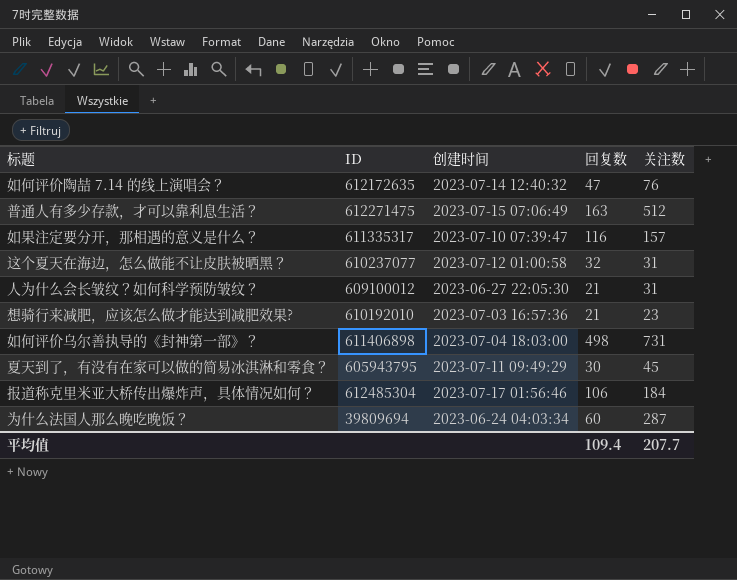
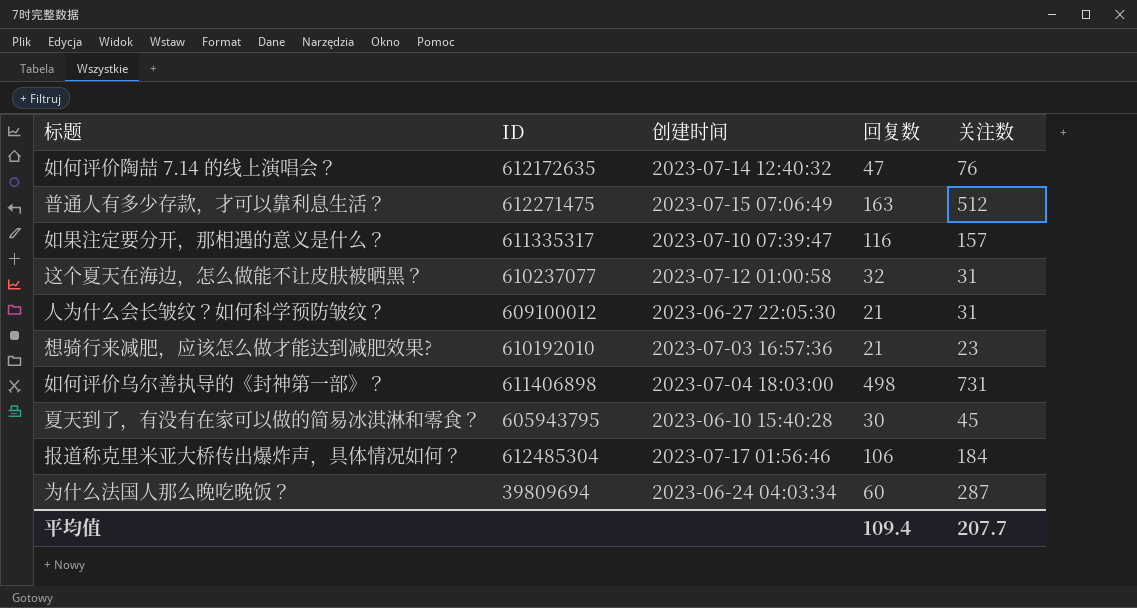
夏天到了，有没有在家可以做的简易冰淇淋和零食？ | 创建时间: 2023-07-11 09:49:29 -> 2023-06-10 15:40:28

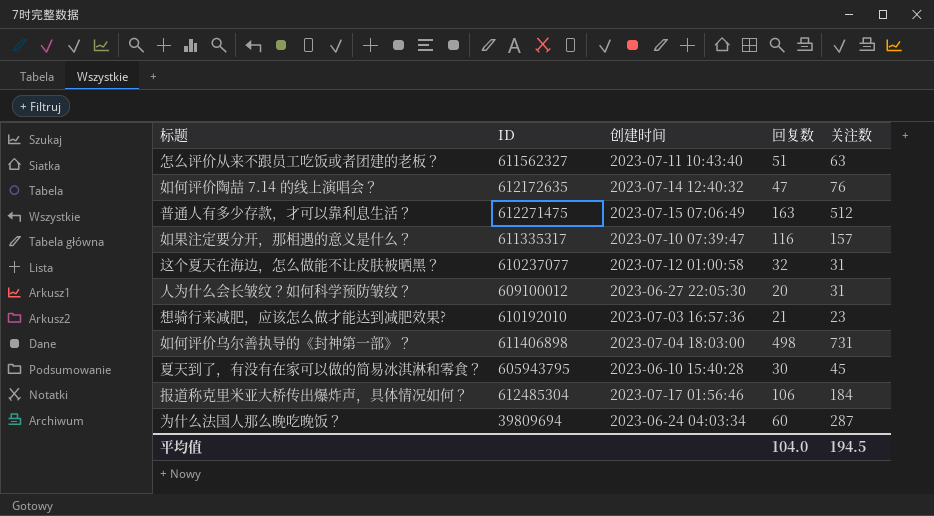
row 怎么评价从来不跟员工吃饭或者团建的老板？: none -> 611562327 | 2023-07-11 10:43:40 | 51 | 63
人为什么会长皱纹？如何科学预防皱纹？ | 回复数: 21 -> 20
平均值 | 回复数: 109.4 -> 104.0
平均值 | 关注数: 207.7 -> 194.5

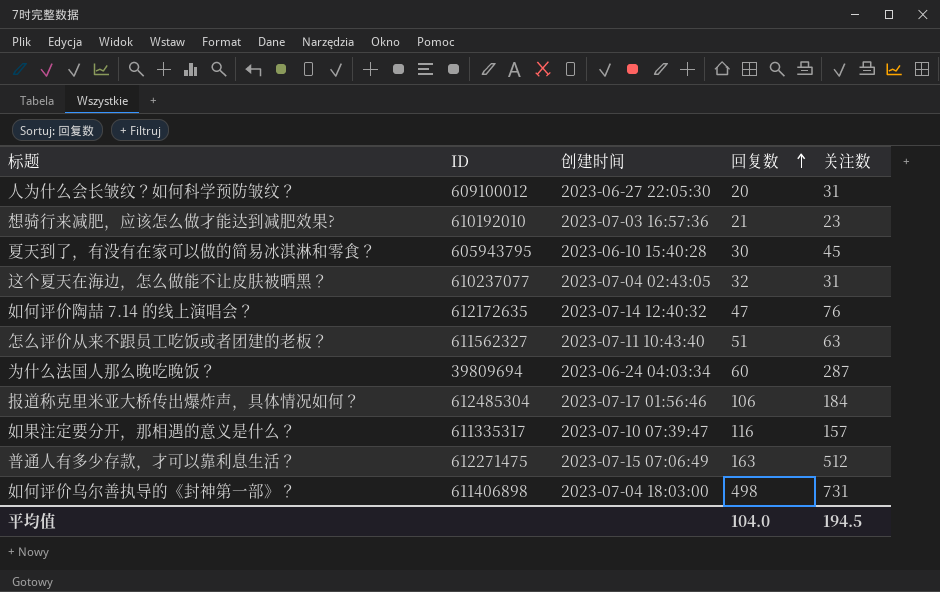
row order: none -> 回复数 ascending
这个夏天在海边，怎么做能不让皮肤被晒黑？ | 创建时间: 2023-07-12 01:00:58 -> 2023-07-04 02:43:05

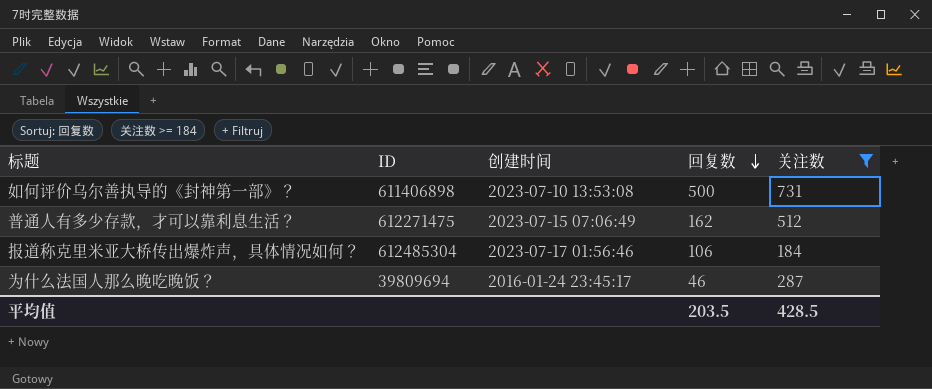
filter: none -> 关注数 >= 184
row order: 回复数 ascending -> 回复数 descending
如何评价乌尔善执导的《封神第一部》？ | 创建时间: 2023-07-04 18:03:00 -> 2023-07-10 13:53:08
如何评价乌尔善执导的《封神第一部》？ | 回复数: 498 -> 500
普通人有多少存款，才可以靠利息生活？ | 回复数: 163 -> 162
为什么法国人那么晚吃晚饭？ | 创建时间: 2023-06-24 04:03:34 -> 2016-01-24 23:45:17
为什么法国人那么晚吃晚饭？ | 回复数: 60 -> 46
平均值 | 回复数: 104.0 -> 203.5
平均值 | 关注数: 194.5 -> 428.5

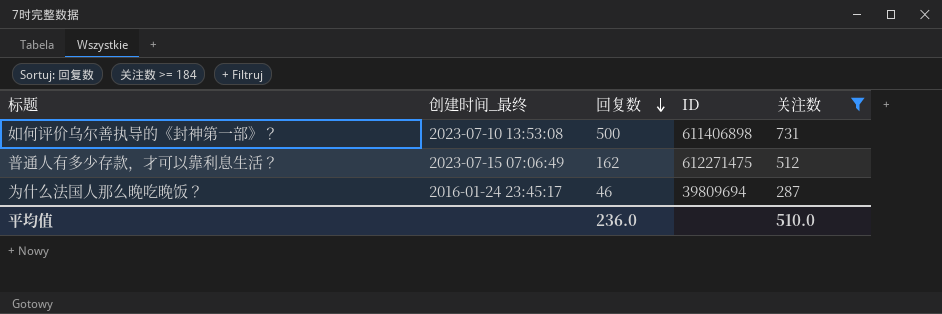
column name: 创建时间 -> 创建时间_最终
column ID | position: 2 -> 4
row 报道称克里米亚大桥传出爆炸声，具体情况如何？: 612485304 | 2023-07-17 01:56:46 | 106 | 184 -> none
平均值 | 回复数: 203.5 -> 236.0
平均值 | 关注数: 428.5 -> 510.0

